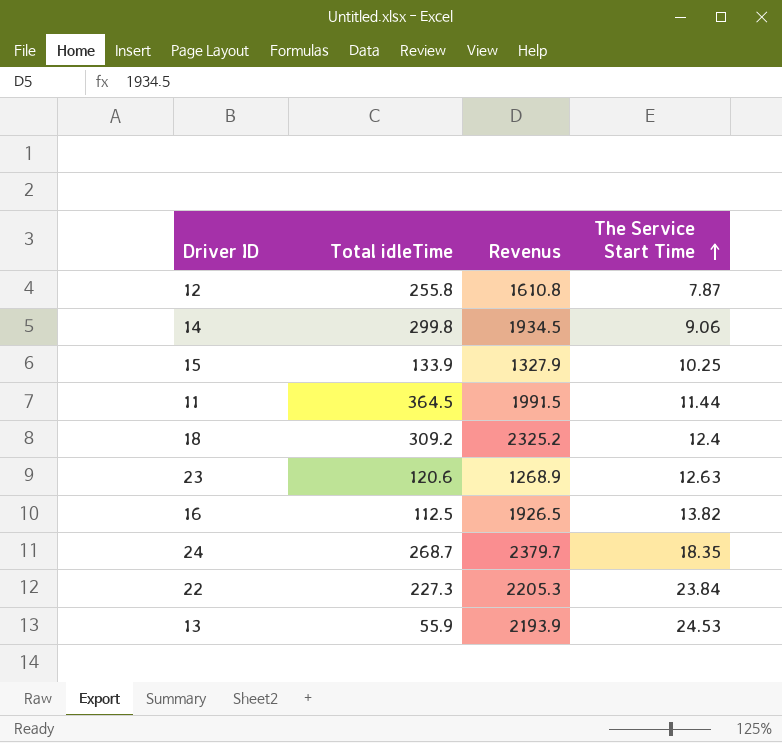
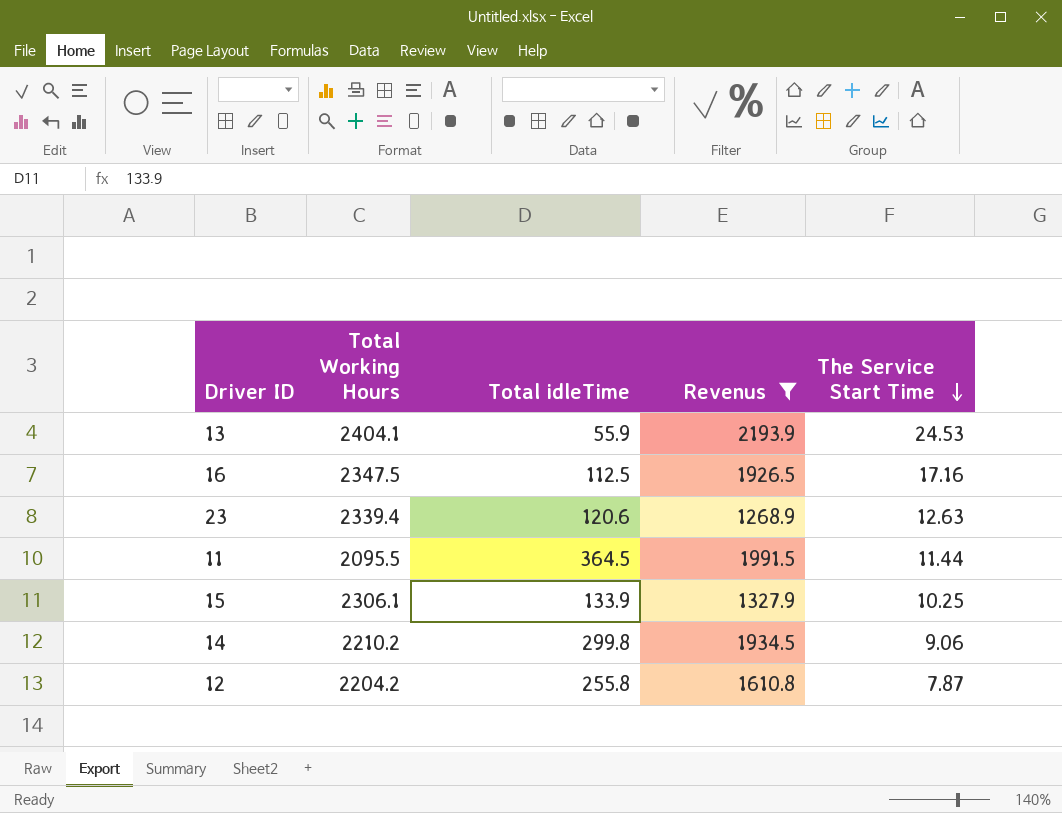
filter: none -> Revenus <= 2193.9
row order: The Service Start Time ascending -> The Service Start Time descending
column Total Working Hours | position: none -> 2
16 | The Service Start Time: 13.82 -> 17.16

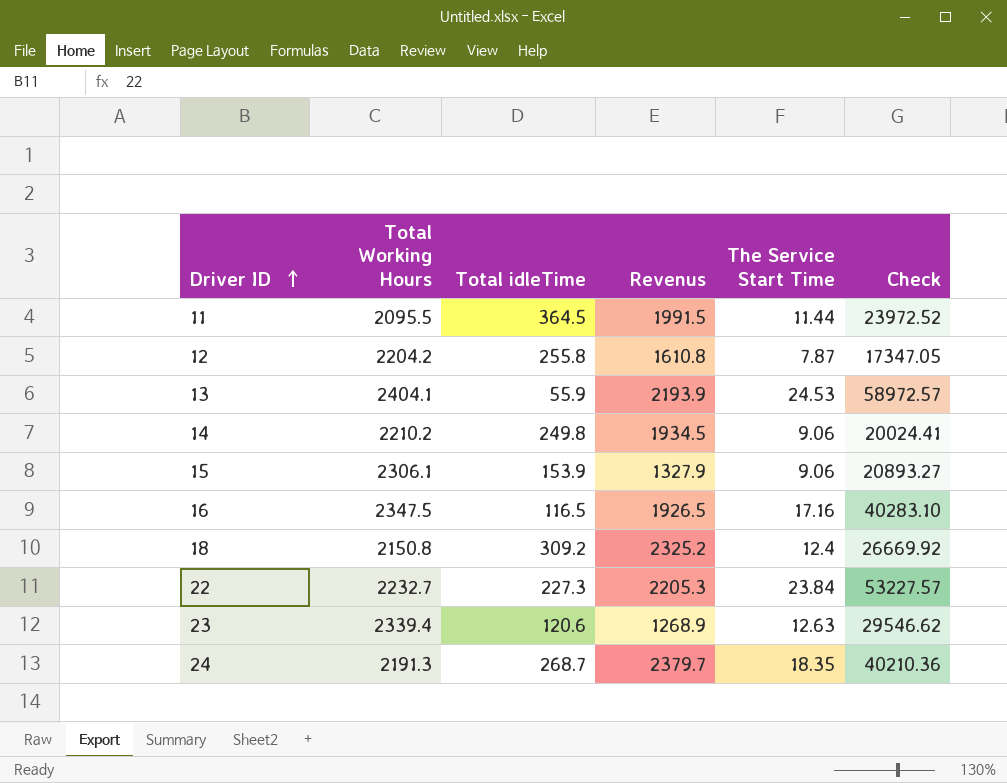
filter: Revenus <= 2193.9 -> none
row order: The Service Start Time descending -> Driver ID ascending
column Check | formula: none -> [Total Working Hours] * [The Service Start Time]
14 | Total idleTime: 299.8 -> 249.8
15 | Total idleTime: 133.9 -> 153.9
15 | The Service Start Time: 10.25 -> 9.06
16 | Total idleTime: 112.5 -> 116.5

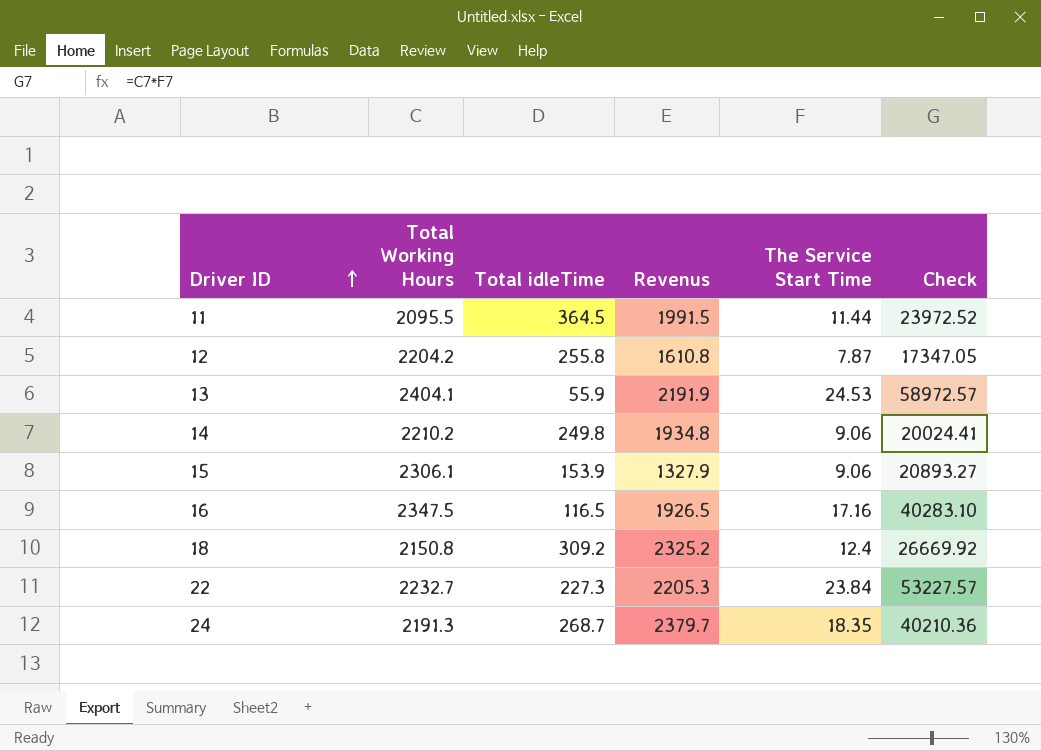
row 23: 2339.4 | 120.6 | 1268.9 | 12.63 | 29546.62 -> none
13 | Revenus: 2193.9 -> 2191.9
14 | Revenus: 1934.5 -> 1934.8

